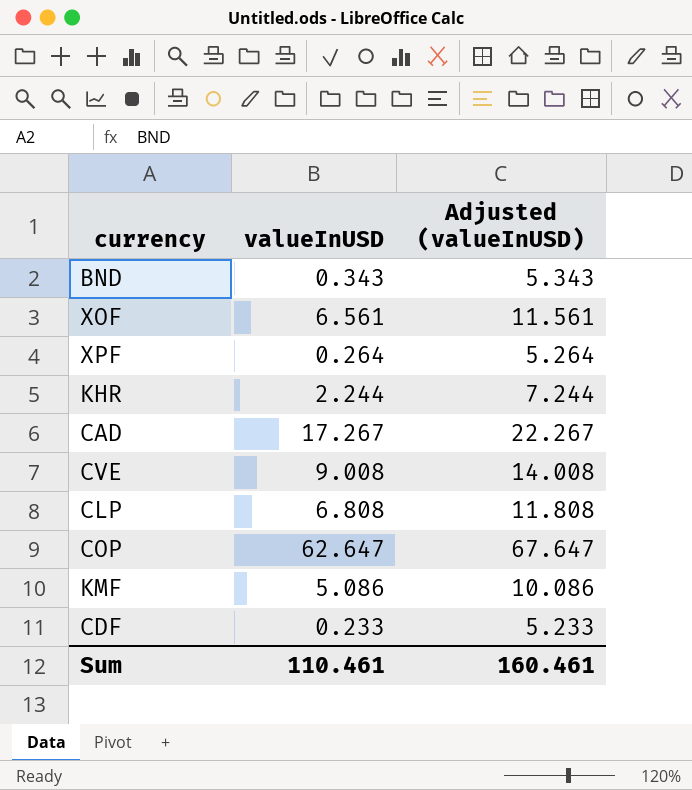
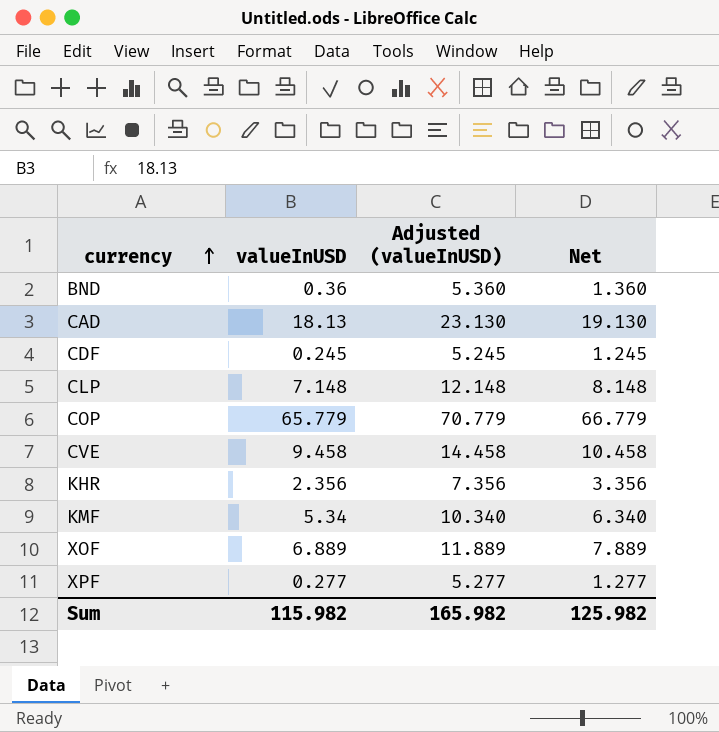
row order: none -> currency ascending
column Net | formula: none -> [valueInUSD] + 1
BND | valueInUSD: 0.343 -> 0.36
BND | Adjusted (valueInUSD): 5.343 -> 5.360
CAD | valueInUSD: 17.267 -> 18.13
CAD | Adjusted (valueInUSD): 22.267 -> 23.130
CDF | valueInUSD: 0.233 -> 0.245
CDF | Adjusted (valueInUSD): 5.233 -> 5.245
CLP | valueInUSD: 6.808 -> 7.148
CLP | Adjusted (valueInUSD): 11.808 -> 12.148
COP | valueInUSD: 62.647 -> 65.779
COP | Adjusted (valueInUSD): 67.647 -> 70.779
CVE | valueInUSD: 9.008 -> 9.458
CVE | Adjusted (valueInUSD): 14.008 -> 14.458
KHR | valueInUSD: 2.244 -> 2.356
KHR | Adjusted (valueInUSD): 7.244 -> 7.356
KMF | valueInUSD: 5.086 -> 5.34
KMF | Adjusted (valueInUSD): 10.086 -> 10.340
XOF | valueInUSD: 6.561 -> 6.889
XOF | Adjusted (valueInUSD): 11.561 -> 11.889
XPF | valueInUSD: 0.264 -> 0.277
XPF | Adjusted (valueInUSD): 5.264 -> 5.277
Sum | valueInUSD: 110.461 -> 115.982
Sum | Adjusted (valueInUSD): 160.461 -> 165.982

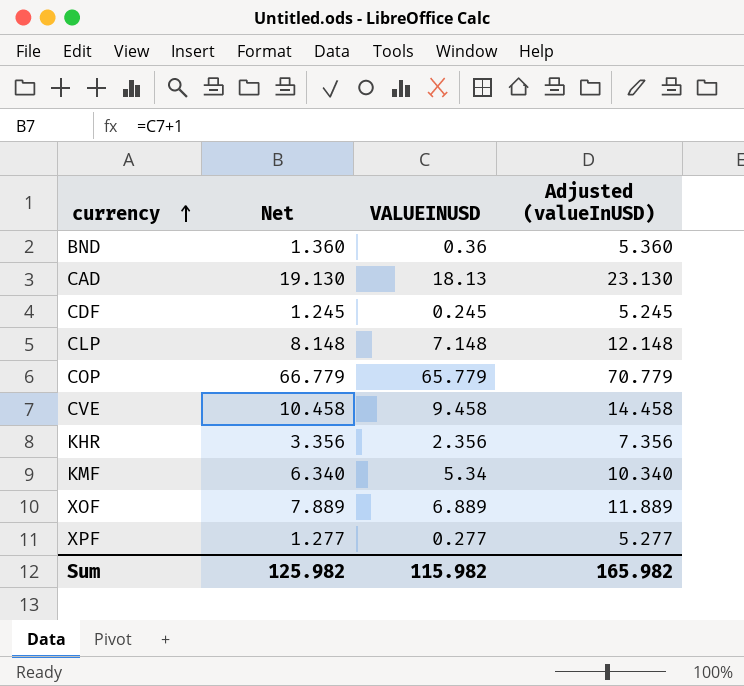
column Net | position: 4 -> 2
column name: valueInUSD -> VALUEINUSD

